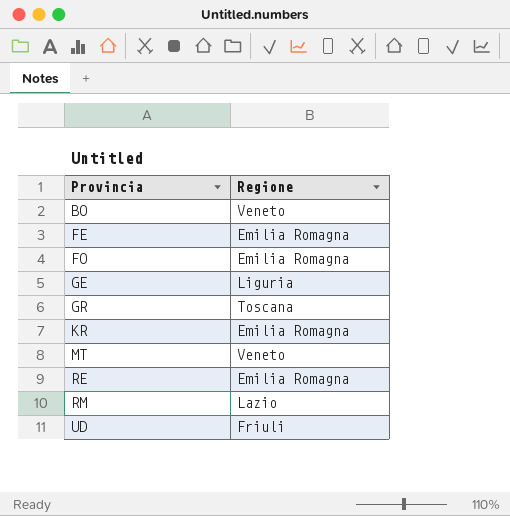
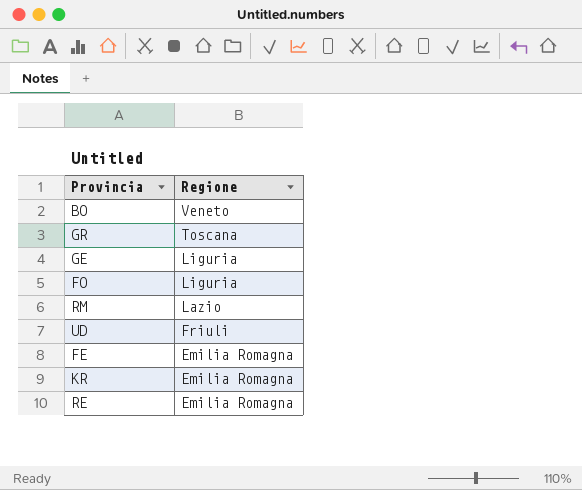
row order: Provincia ascending -> Regione descending
row MT: Veneto -> none
FO | Regione: Emilia Romagna -> Liguria

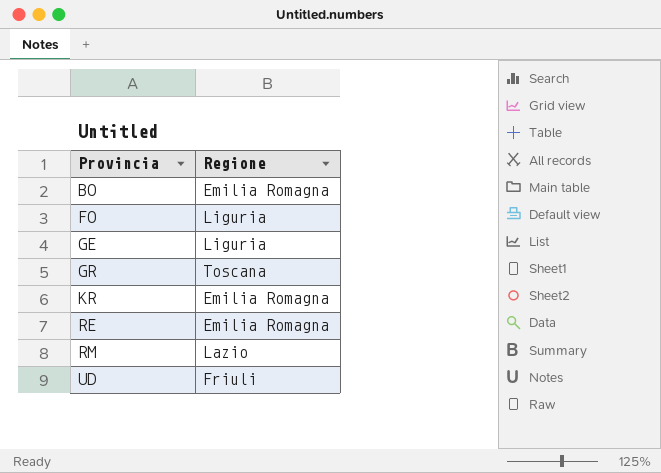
row order: Regione descending -> Provincia ascending
row FE: Emilia Romagna -> none
BO | Regione: Veneto -> Emilia Romagna

